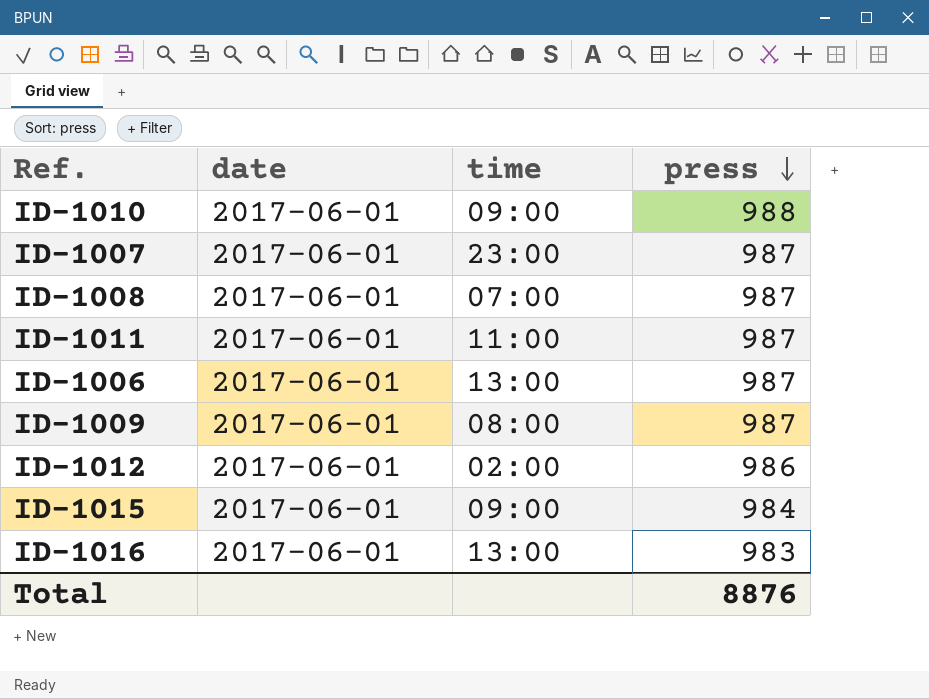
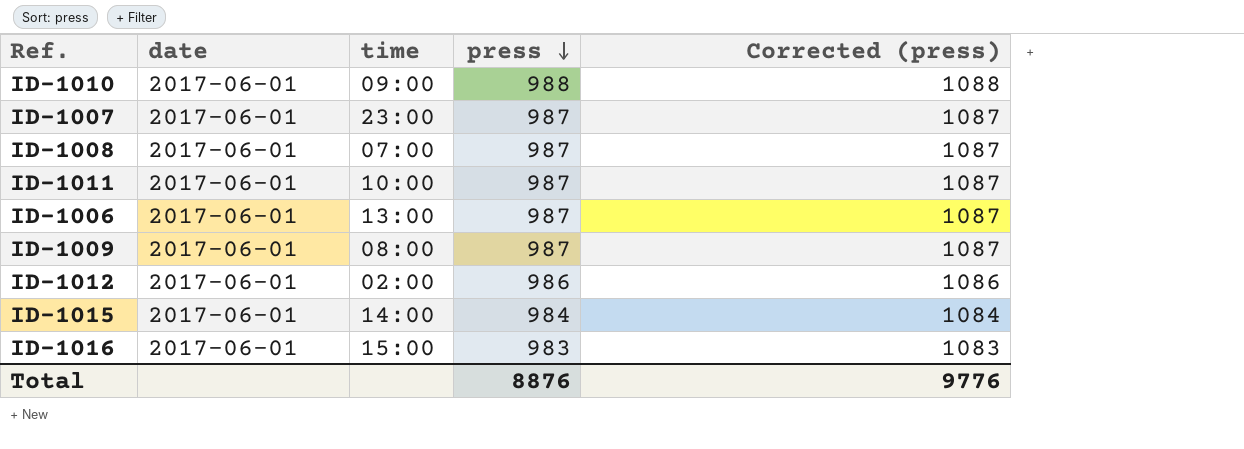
column Corrected (press) | formula: none -> [press] + 100
ID-1011 | time: 11:00 -> 10:00
ID-1015 | time: 09:00 -> 14:00
ID-1016 | time: 13:00 -> 15:00

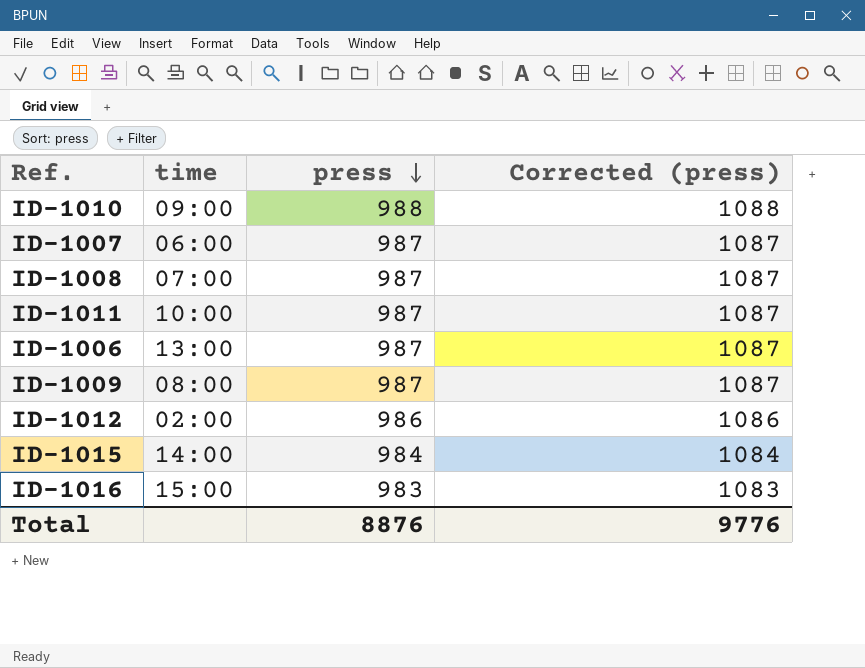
column date | position: 2 -> none
ID-1007 | time: 23:00 -> 06:00

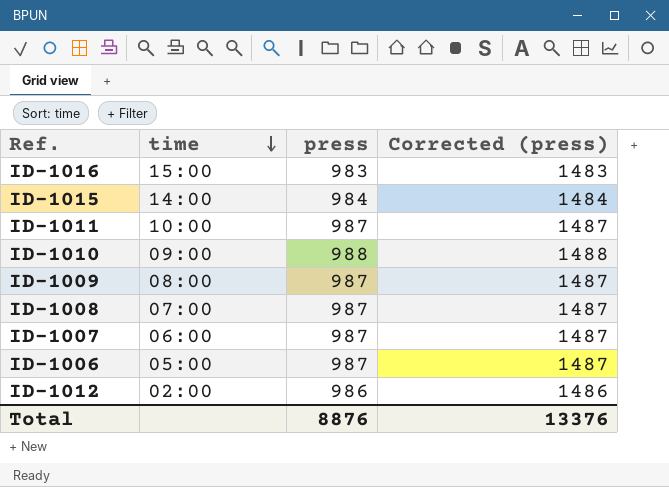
row order: press descending -> time descending
column Corrected (press) | formula: [press] + 100 -> [press] + 500
ID-1006 | time: 13:00 -> 05:00
Total | Corrected (press): 9776 -> 13376

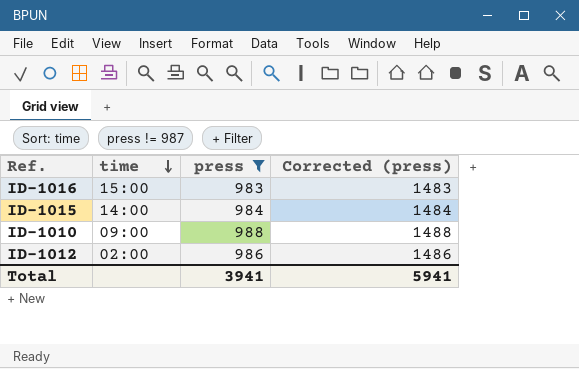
filter: none -> press != 987
Total | press: 8876 -> 3941
Total | Corrected (press): 13376 -> 5941

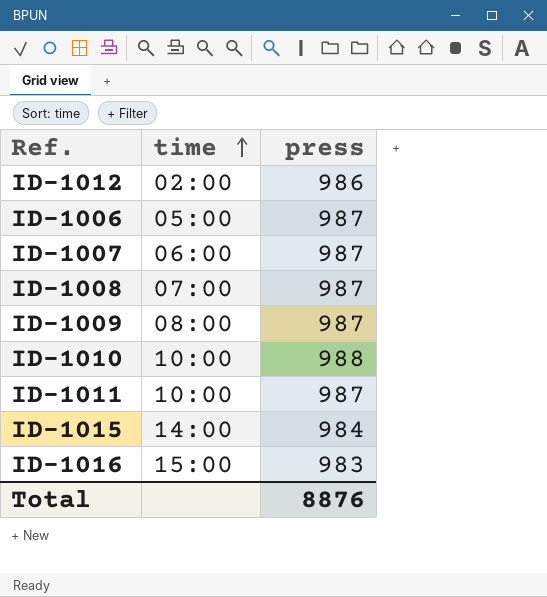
filter: press != 987 -> none
row order: time descending -> time ascending
column Corrected (press) | formula: [press] + 500 -> none
ID-1010 | time: 09:00 -> 10:00
Total | press: 3941 -> 8876

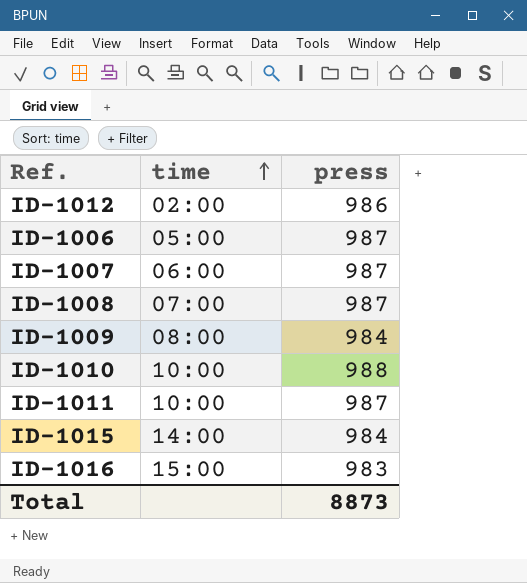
ID-1009 | press: 987 -> 984
Total | press: 8876 -> 8873

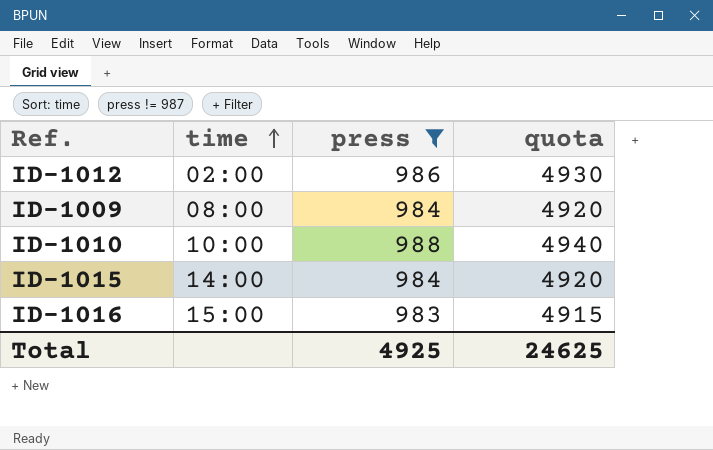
filter: none -> press != 987
column quota | formula: none -> [press] * 5
Total | press: 8873 -> 4925

